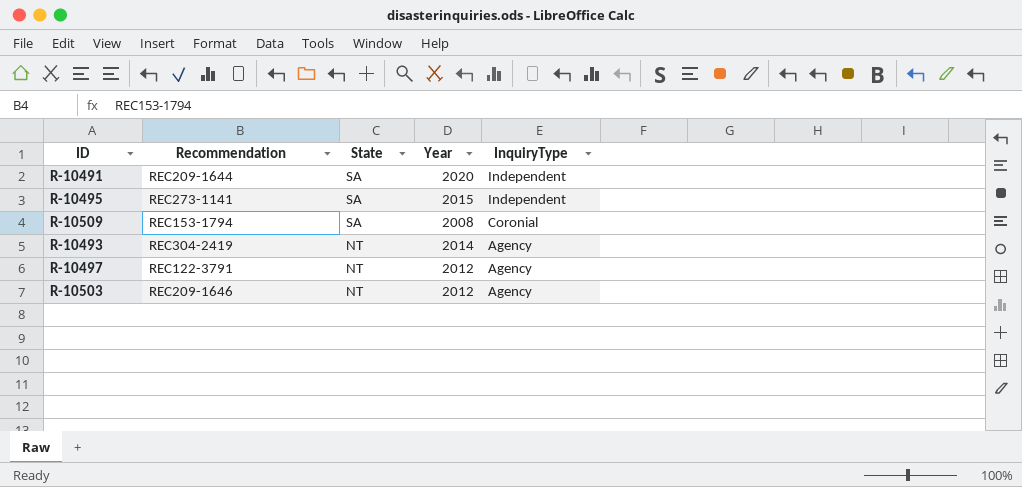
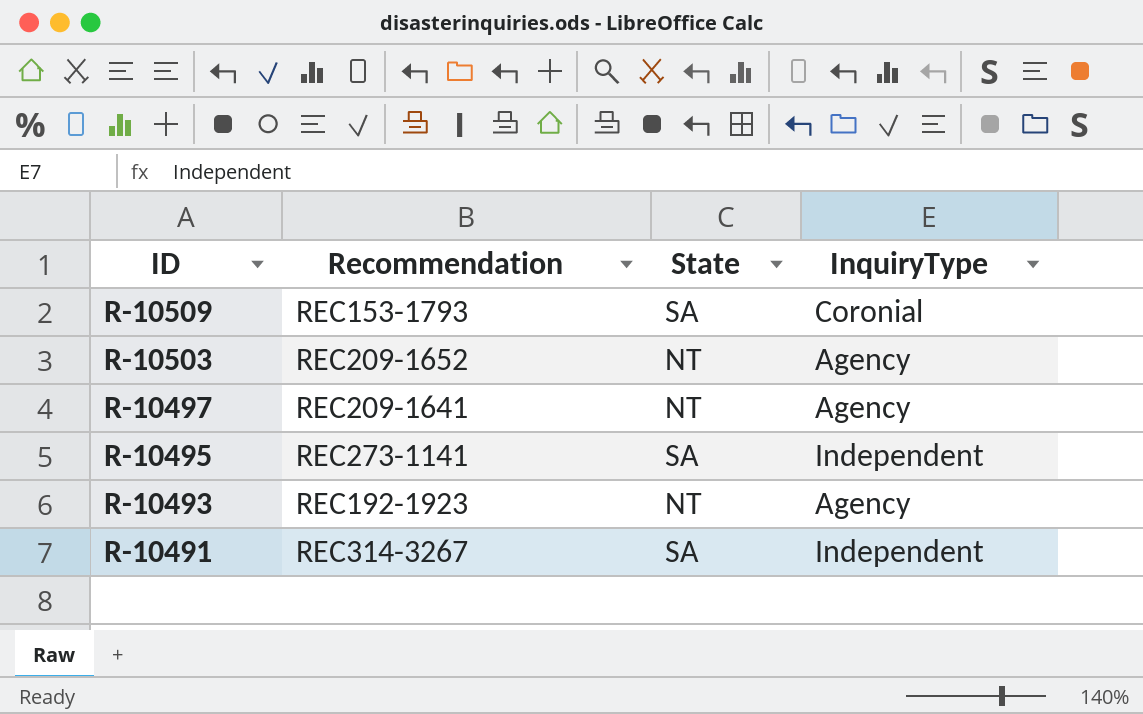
row order: State descending -> ID descending
column Year | position: 4 -> none
R-10509 | Recommendation: REC153-1794 -> REC153-1793
R-10503 | Recommendation: REC209-1646 -> REC209-1652
R-10497 | Recommendation: REC122-3791 -> REC209-1641
R-10493 | Recommendation: REC304-2419 -> REC192-1923
R-10491 | Recommendation: REC209-1644 -> REC314-3267

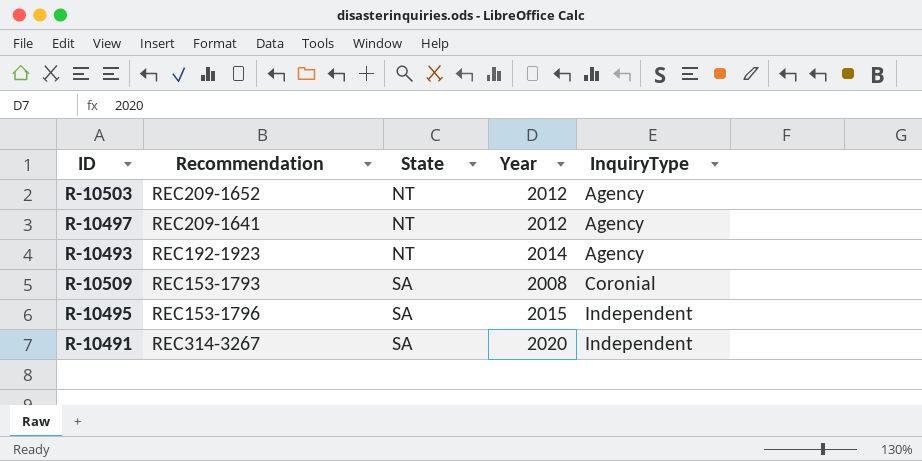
row order: ID descending -> State ascending
column Year | position: none -> 4
R-10495 | Recommendation: REC273-1141 -> REC153-1796

